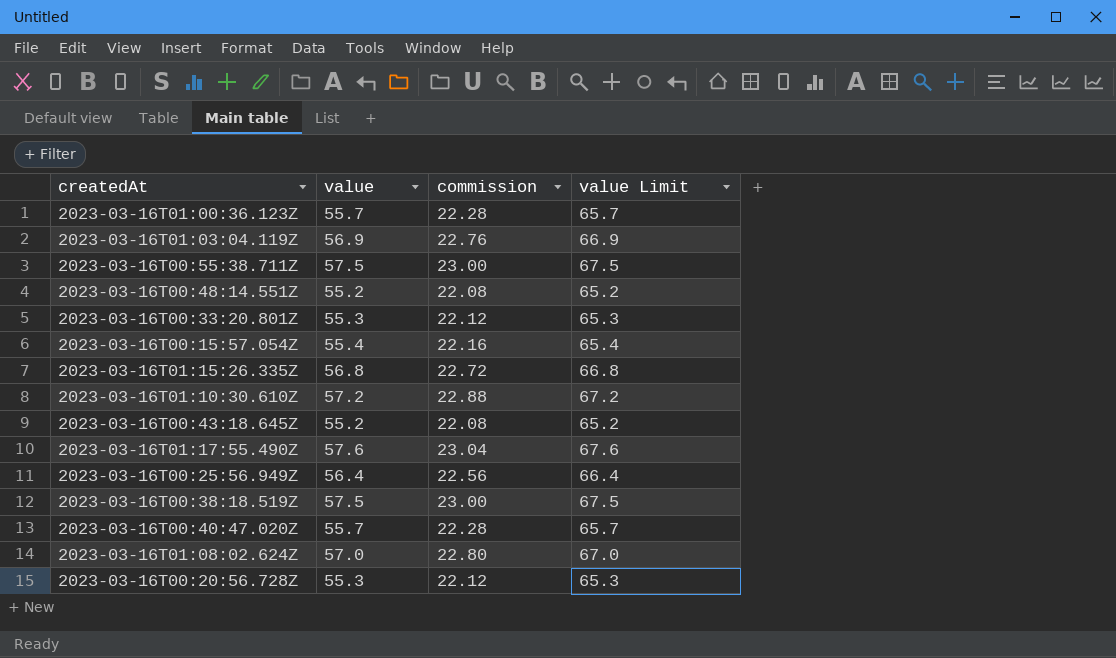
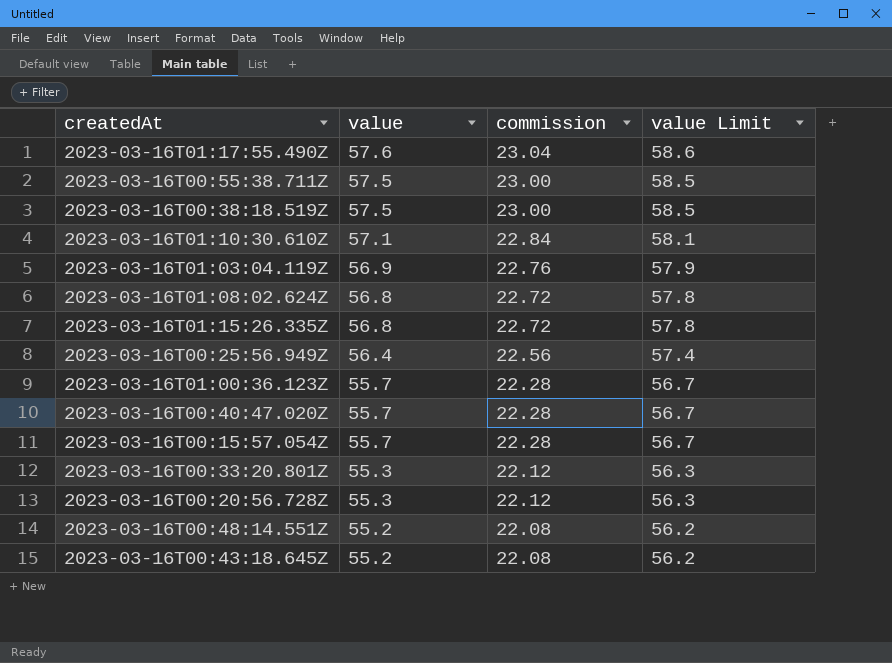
row order: none -> value descending
column value Limit | formula: [value] + 10 -> [value] + 1
2023-03-16T01:10:30.610Z | value: 57.2 -> 57.1
2023-03-16T01:10:30.610Z | commission: 22.88 -> 22.84
2023-03-16T01:08:02.624Z | value: 57.0 -> 56.8
2023-03-16T01:08:02.624Z | commission: 22.80 -> 22.72
2023-03-16T00:15:57.054Z | value: 55.4 -> 55.7
2023-03-16T00:15:57.054Z | commission: 22.16 -> 22.28

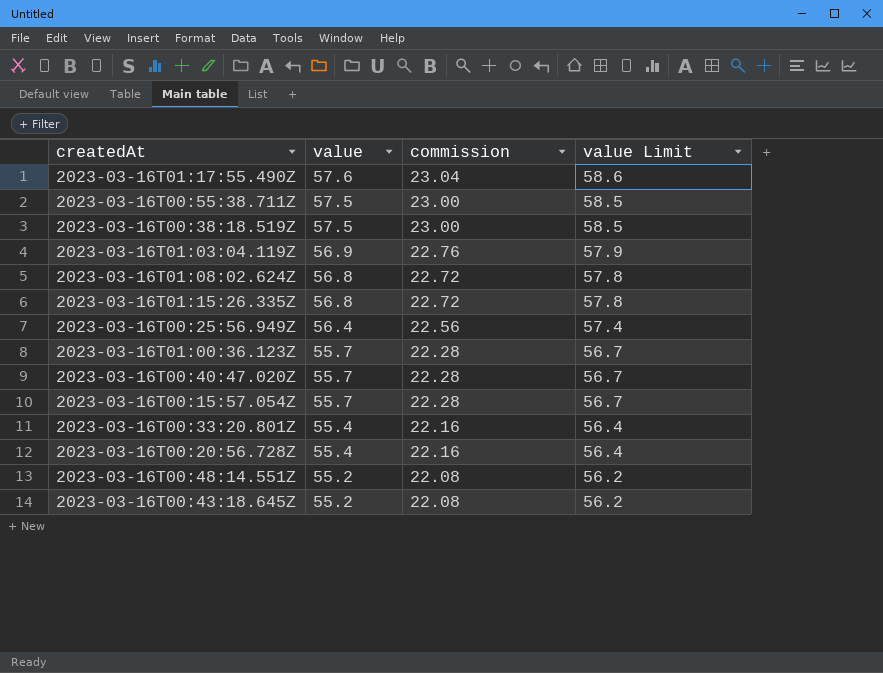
row 2023-03-16T01:10:30.610Z: 57.1 | 22.84 | 58.1 -> none
2023-03-16T00:33:20.801Z | value: 55.3 -> 55.4
2023-03-16T00:33:20.801Z | commission: 22.12 -> 22.16
2023-03-16T00:33:20.801Z | value Limit: 56.3 -> 56.4
2023-03-16T00:20:56.728Z | value: 55.3 -> 55.4
2023-03-16T00:20:56.728Z | commission: 22.12 -> 22.16
2023-03-16T00:20:56.728Z | value Limit: 56.3 -> 56.4

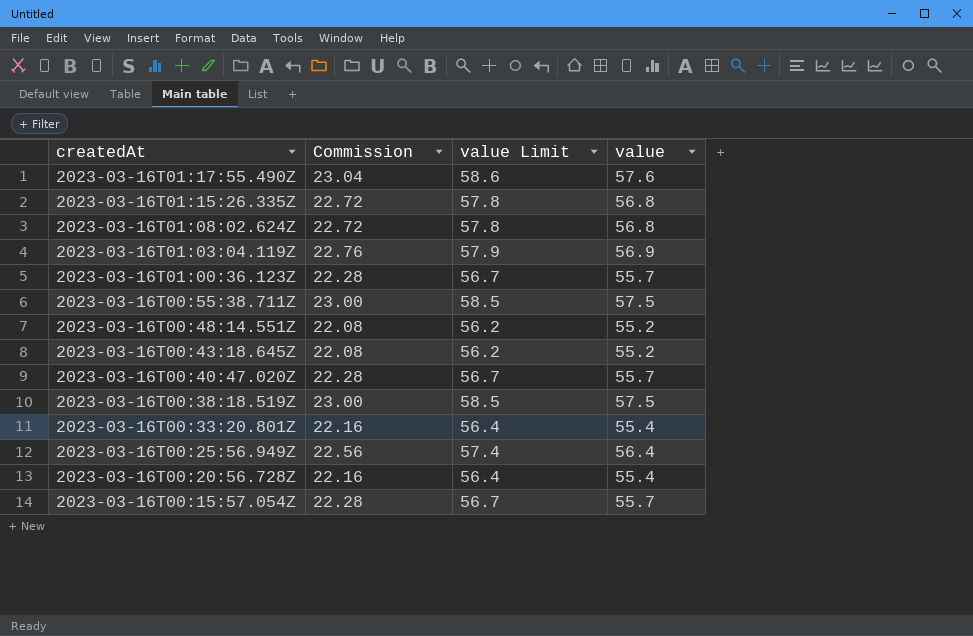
row order: value descending -> createdAt descending
column name: commission -> Commission
column value | position: 2 -> 4

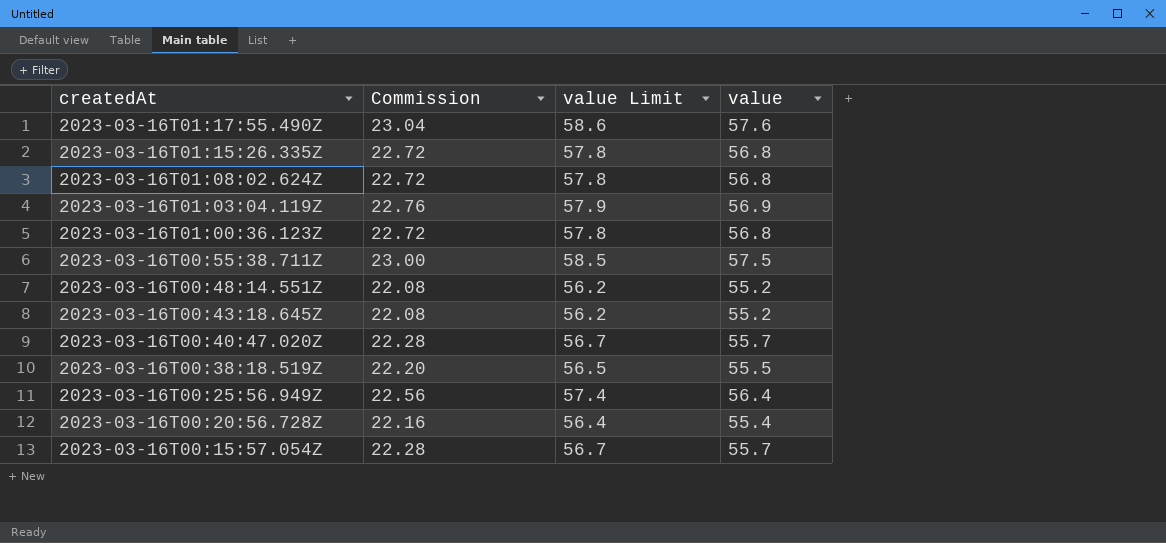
row 2023-03-16T00:33:20.801Z: 22.16 | 56.4 | 55.4 -> none
2023-03-16T01:00:36.123Z | Commission: 22.28 -> 22.72
2023-03-16T01:00:36.123Z | value Limit: 56.7 -> 57.8
2023-03-16T01:00:36.123Z | value: 55.7 -> 56.8
2023-03-16T00:38:18.519Z | Commission: 23.00 -> 22.20
2023-03-16T00:38:18.519Z | value Limit: 58.5 -> 56.5
2023-03-16T00:38:18.519Z | value: 57.5 -> 55.5

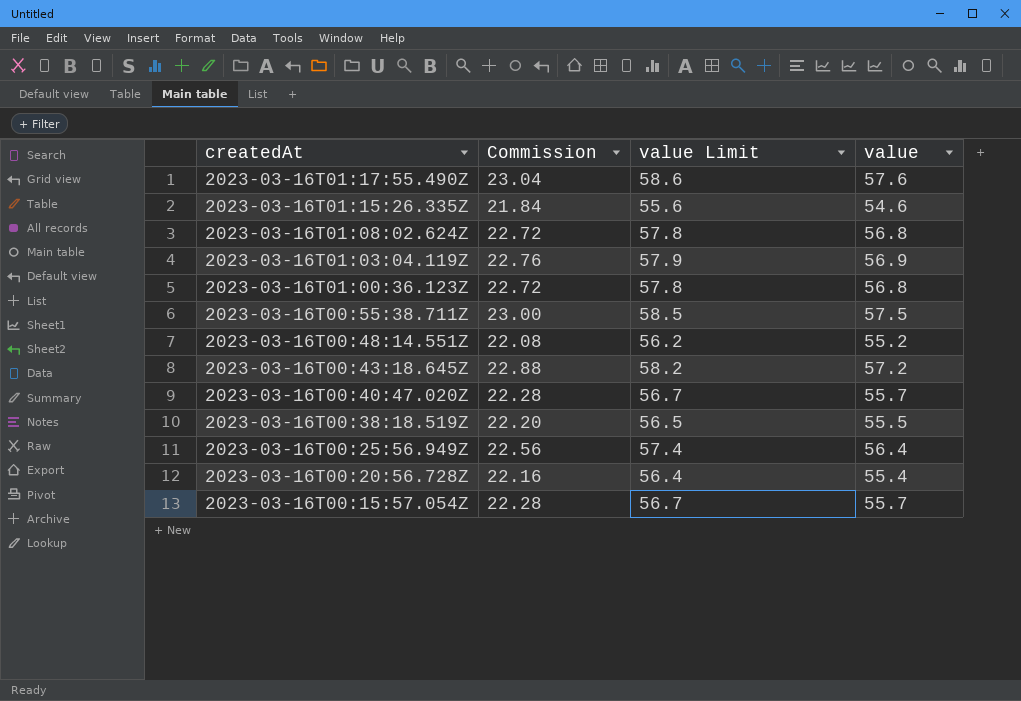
2023-03-16T01:15:26.335Z | Commission: 22.72 -> 21.84
2023-03-16T01:15:26.335Z | value Limit: 57.8 -> 55.6
2023-03-16T01:15:26.335Z | value: 56.8 -> 54.6
2023-03-16T00:43:18.645Z | Commission: 22.08 -> 22.88
2023-03-16T00:43:18.645Z | value Limit: 56.2 -> 58.2
2023-03-16T00:43:18.645Z | value: 55.2 -> 57.2

